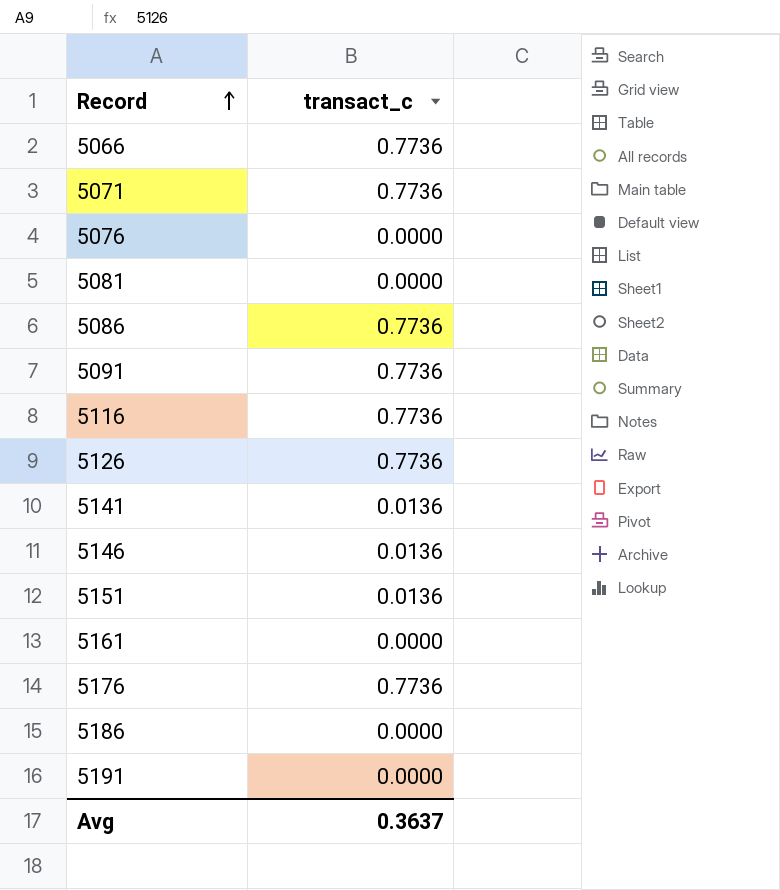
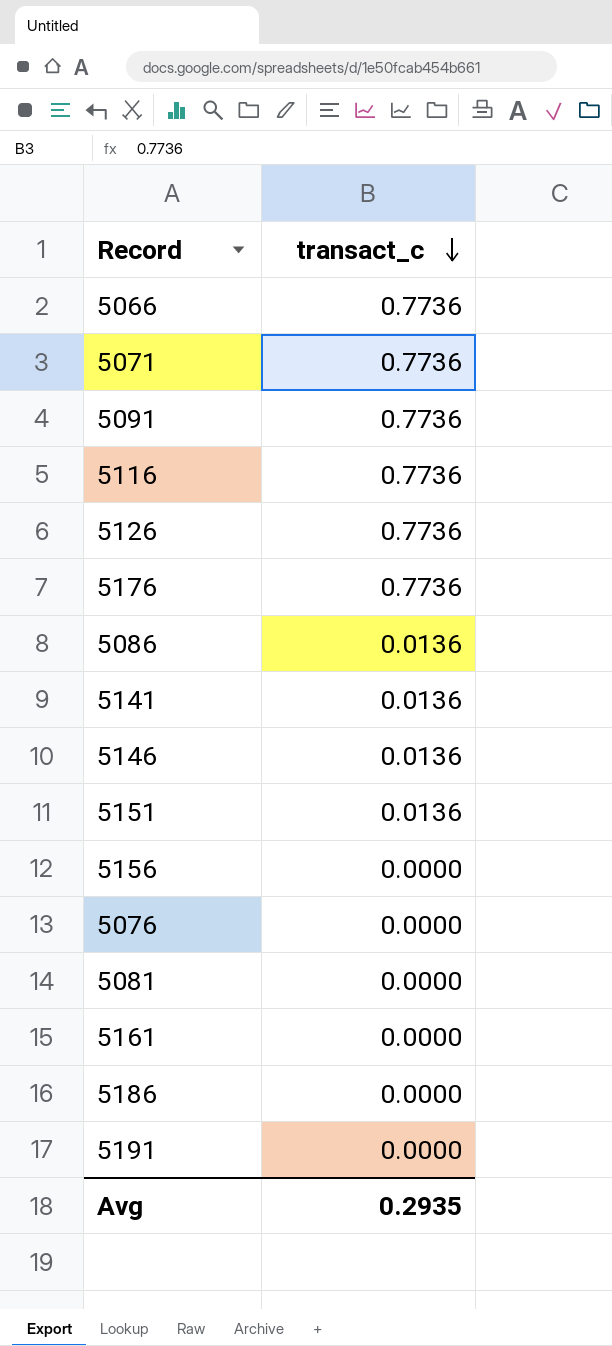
row order: Record ascending -> transact_c descending
5086 | transact_c: 0.7736 -> 0.0136
row 5156: none -> 0.0000
Avg | transact_c: 0.3637 -> 0.2935

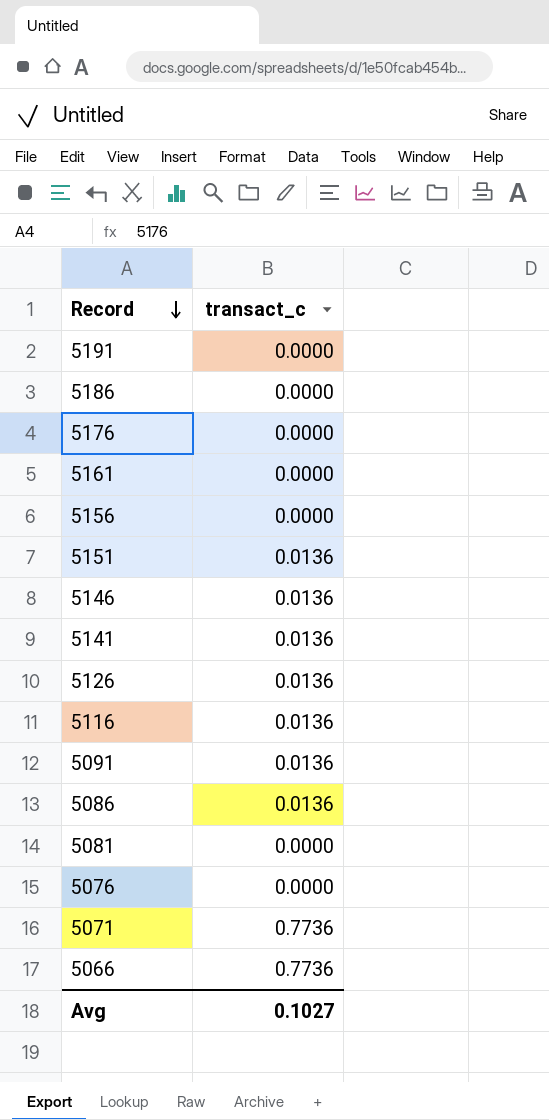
row order: transact_c descending -> Record descending
5176 | transact_c: 0.7736 -> 0.0000
5126 | transact_c: 0.7736 -> 0.0136
5116 | transact_c: 0.7736 -> 0.0136
5091 | transact_c: 0.7736 -> 0.0136
Avg | transact_c: 0.2935 -> 0.1027

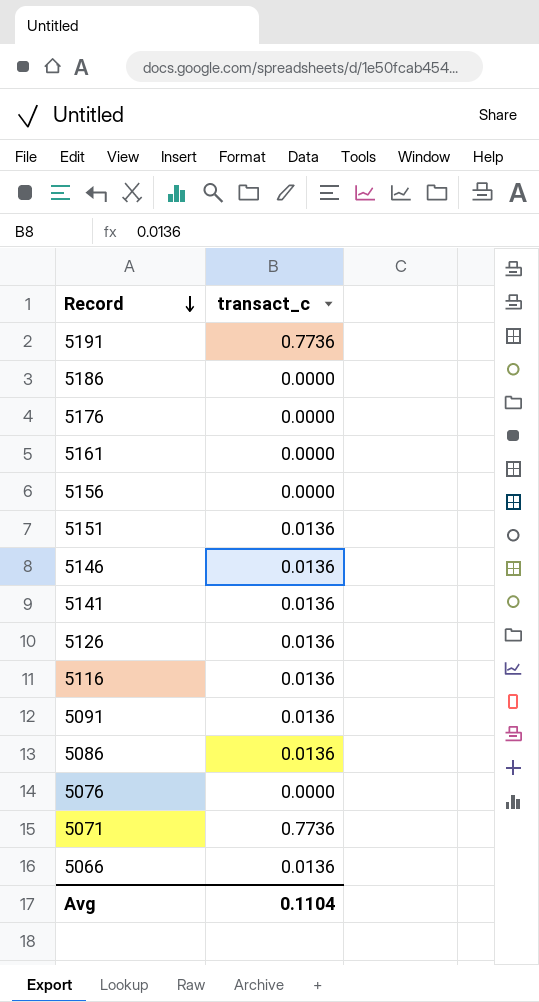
row 5081: 0.0000 -> none
5191 | transact_c: 0.0000 -> 0.7736
5066 | transact_c: 0.7736 -> 0.0136
Avg | transact_c: 0.1027 -> 0.1104

